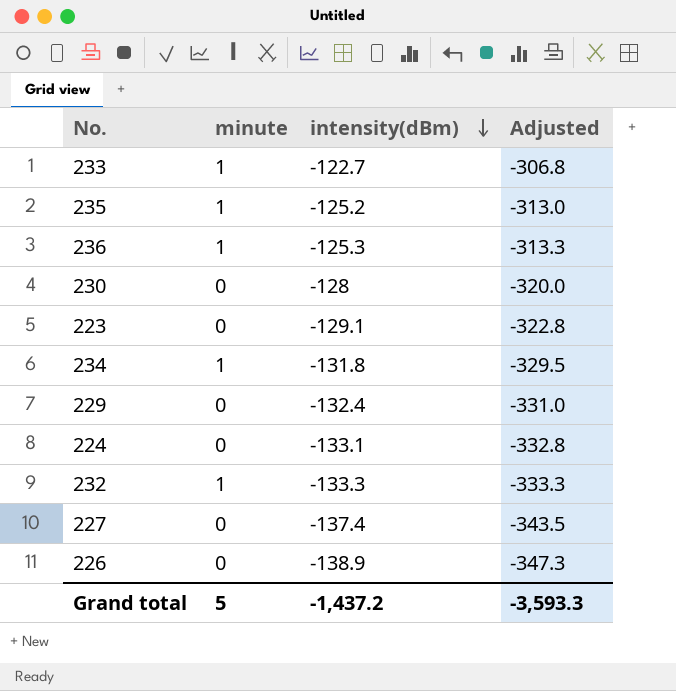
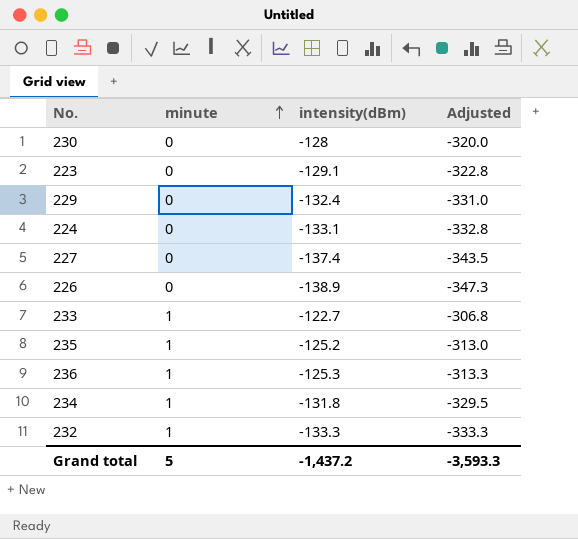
row order: intensity(dBm) descending -> minute ascending

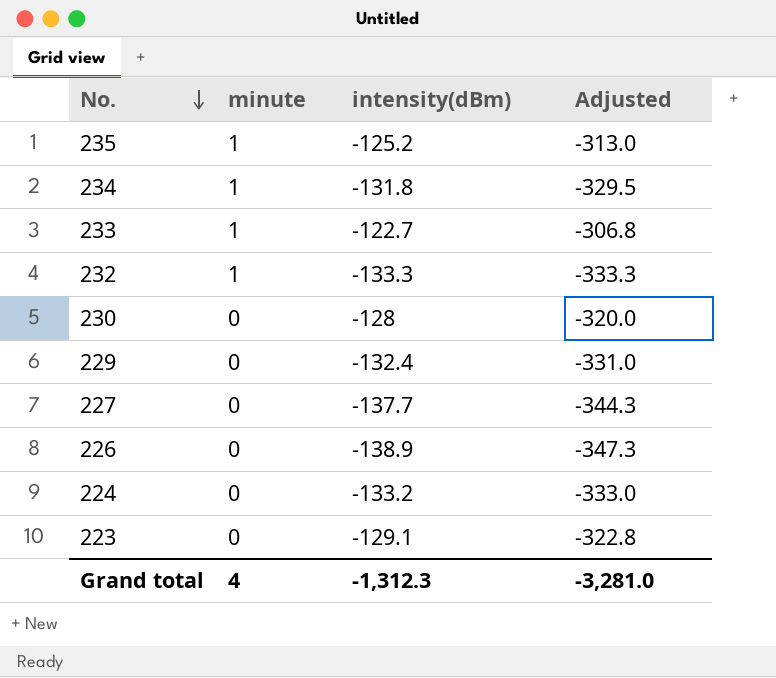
row order: minute ascending -> No. descending
row 236: 1 | -125.3 | -313.3 -> none
227 | intensity(dBm): -137.4 -> -137.7
227 | Adjusted: -343.5 -> -344.3
224 | intensity(dBm): -133.1 -> -133.2
224 | Adjusted: -332.8 -> -333.0
Grand total | minute: 5 -> 4
Grand total | intensity(dBm): -1,437.2 -> -1,312.3
Grand total | Adjusted: -3,593.3 -> -3,281.0

